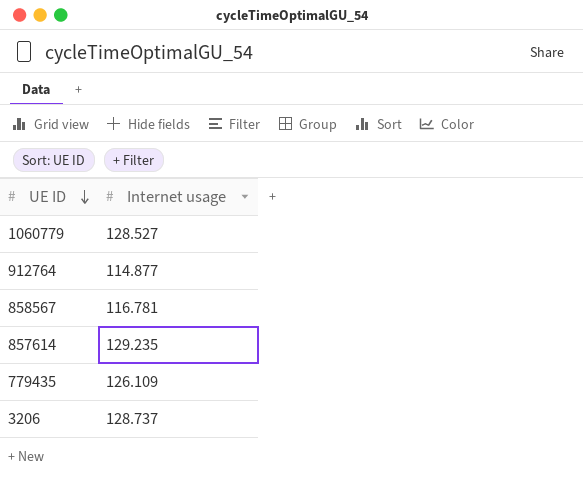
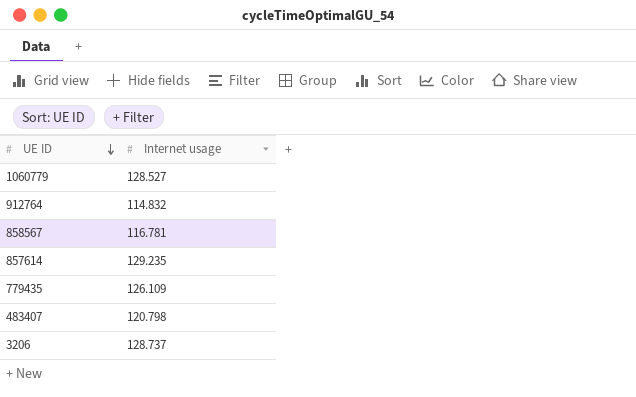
912764 | Internet usage: 114.877 -> 114.832
row 483407: none -> 120.798

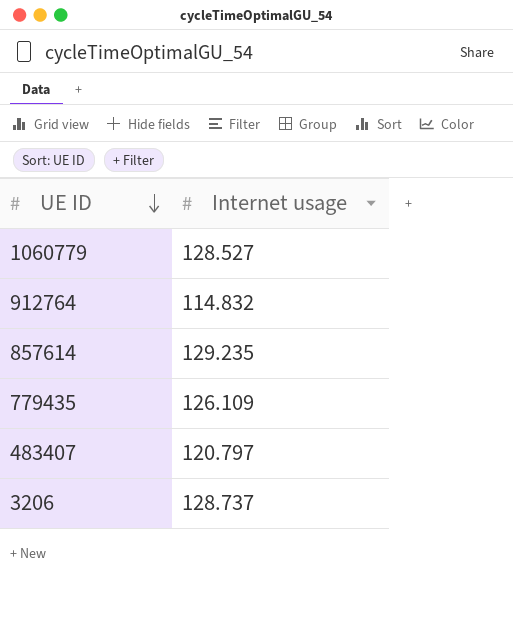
row 858567: 116.781 -> none
483407 | Internet usage: 120.798 -> 120.797

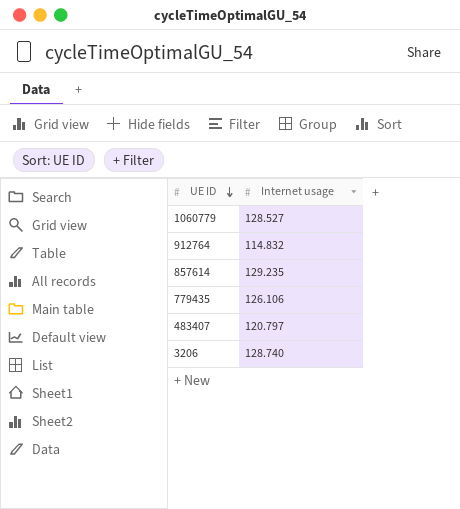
779435 | Internet usage: 126.109 -> 126.106
3206 | Internet usage: 128.737 -> 128.740

